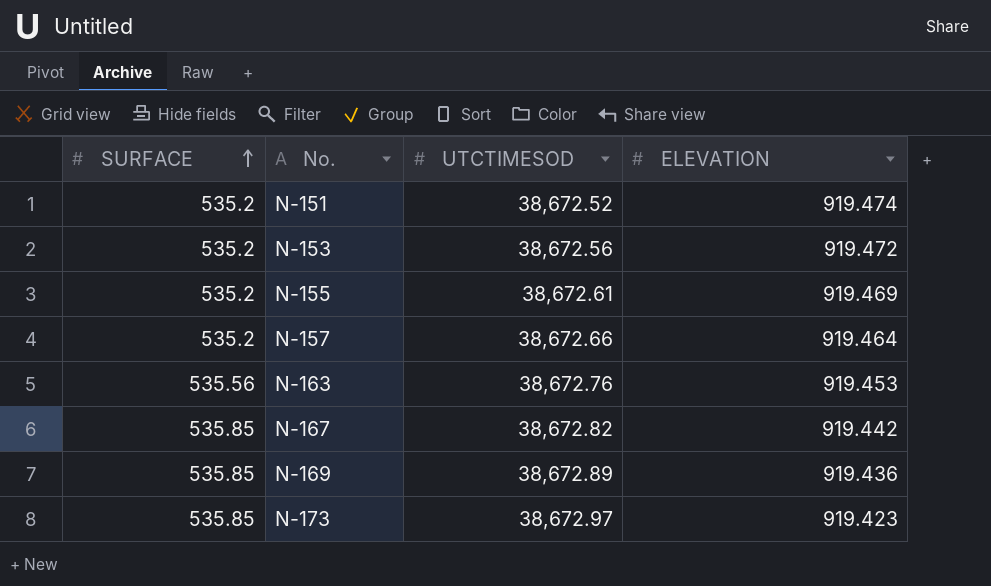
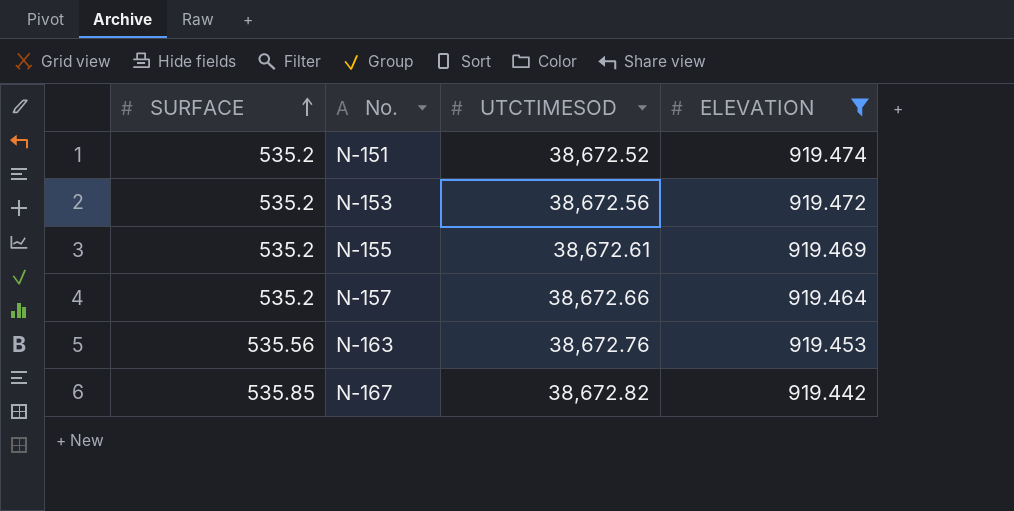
filter: none -> ELEVATION >= 919.442

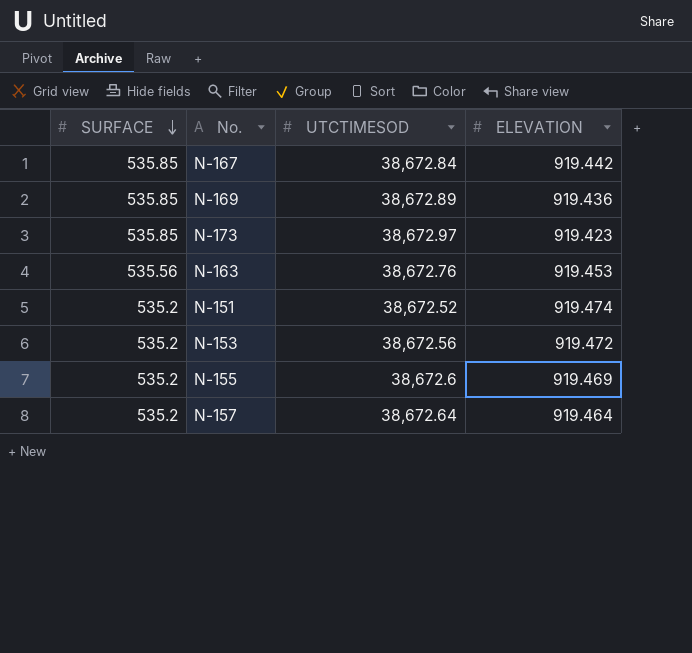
filter: ELEVATION >= 919.442 -> none
row order: SURFACE ascending -> SURFACE descending
N-167 | UTCTIMESOD: 38,672.82 -> 38,672.84
N-155 | UTCTIMESOD: 38,672.61 -> 38,672.6
N-157 | UTCTIMESOD: 38,672.66 -> 38,672.64

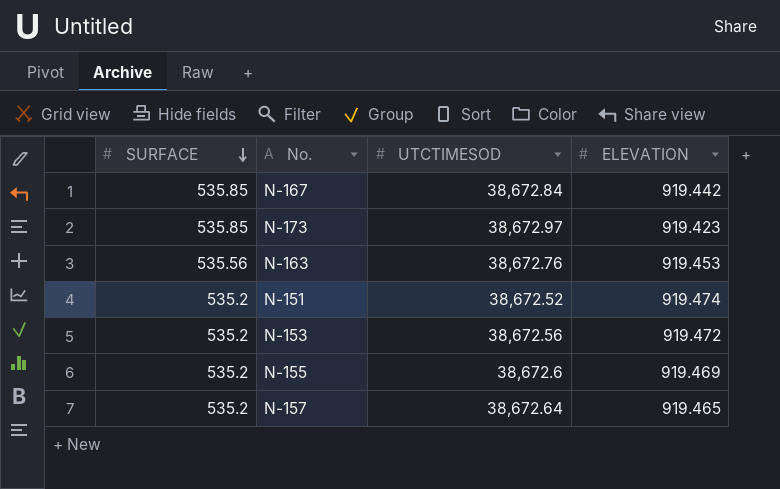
row N-169: 535.85 | 38,672.89 | 919.436 -> none
N-157 | ELEVATION: 919.464 -> 919.465

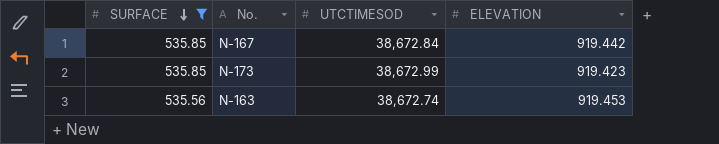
filter: none -> SURFACE != 535.2
N-173 | UTCTIMESOD: 38,672.97 -> 38,672.99
N-163 | UTCTIMESOD: 38,672.76 -> 38,672.74

